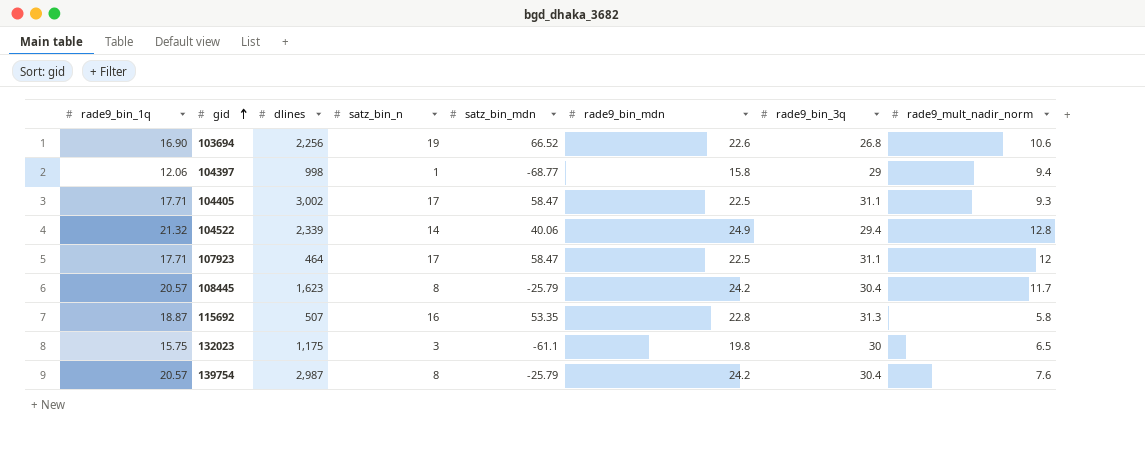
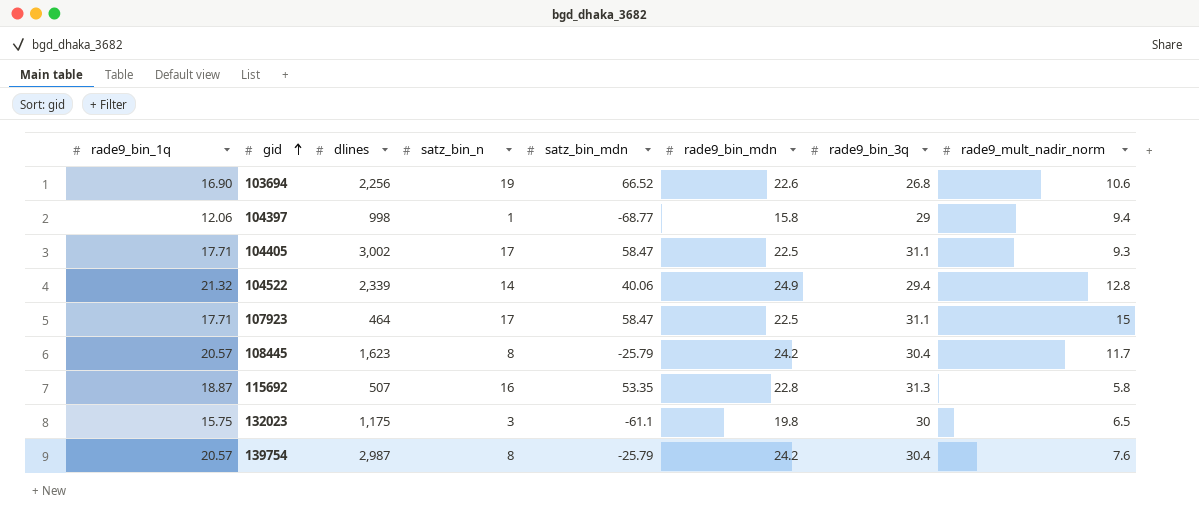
107923 | rade9_mult_nadir_norm: 12 -> 15

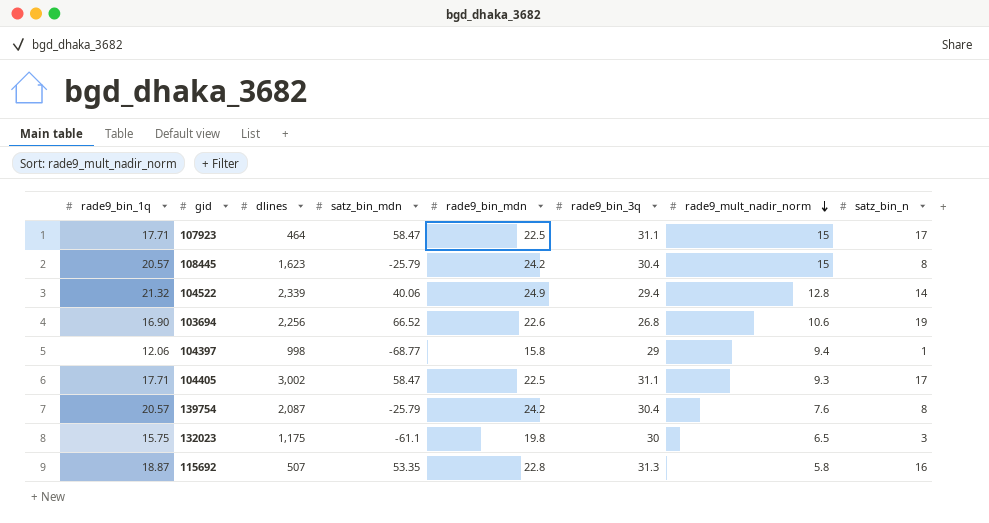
row order: gid ascending -> rade9_mult_nadir_norm descending
column satz_bin_n | position: 4 -> 8
108445 | rade9_mult_nadir_norm: 11.7 -> 15
139754 | dlines: 2,987 -> 2,087

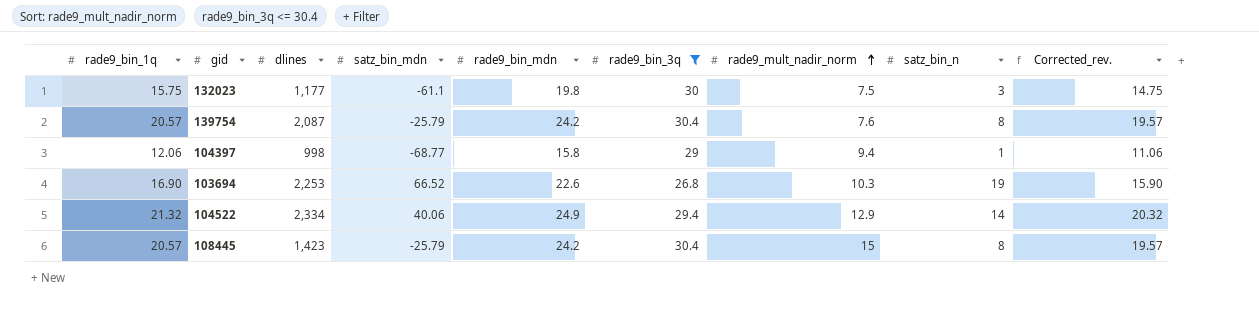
filter: none -> rade9_bin_3q <= 30.4
row order: rade9_mult_nadir_norm descending -> rade9_mult_nadir_norm ascending
column Corrected_rev. | formula: none -> [rade9_bin_1q] - 1
132023 | dlines: 1,175 -> 1,177
132023 | rade9_mult_nadir_norm: 6.5 -> 7.5
103694 | dlines: 2,256 -> 2,253
103694 | rade9_mult_nadir_norm: 10.6 -> 10.3
104522 | dlines: 2,339 -> 2,334
104522 | rade9_mult_nadir_norm: 12.8 -> 12.9
108445 | dlines: 1,623 -> 1,423

